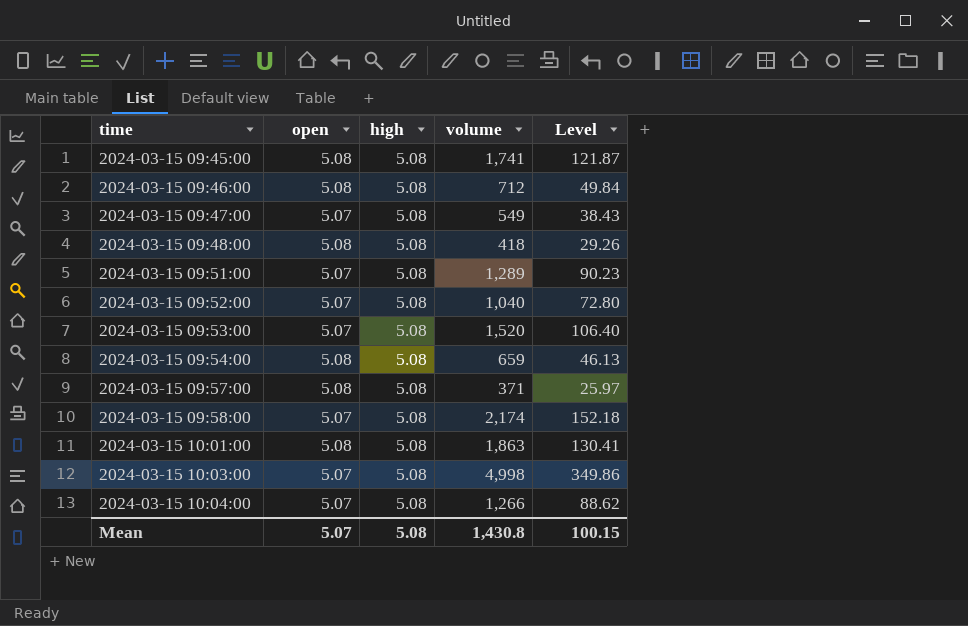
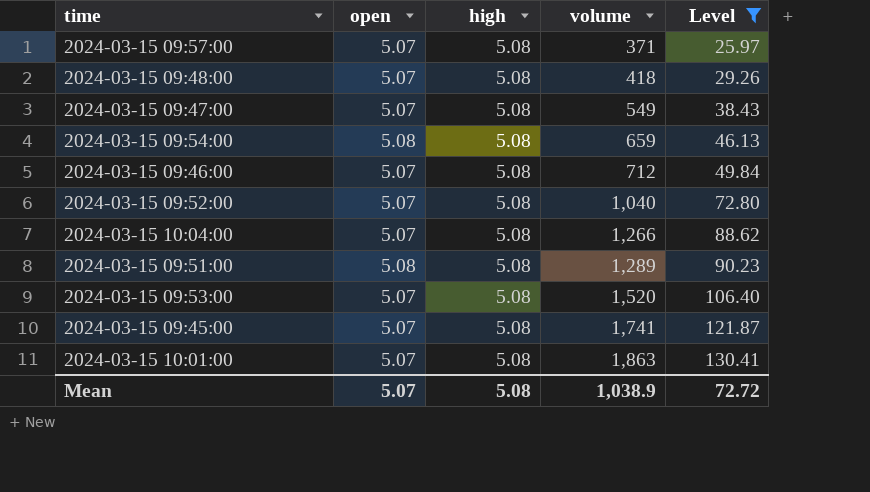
filter: none -> Level <= 130.41
row order: time ascending -> volume ascending
2024-03-15 09:57:00 | open: 5.08 -> 5.07
2024-03-15 09:48:00 | open: 5.08 -> 5.07
2024-03-15 09:46:00 | open: 5.08 -> 5.07
2024-03-15 09:51:00 | open: 5.07 -> 5.08
2024-03-15 09:45:00 | open: 5.08 -> 5.07
2024-03-15 10:01:00 | open: 5.08 -> 5.07
Mean | volume: 1,430.8 -> 1,038.9
Mean | Level: 100.15 -> 72.72

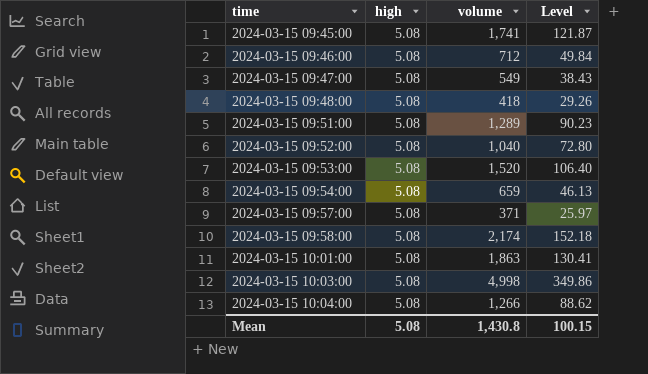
filter: Level <= 130.41 -> none
row order: volume ascending -> time ascending
column open | position: 2 -> none
Mean | volume: 1,038.9 -> 1,430.8
Mean | Level: 72.72 -> 100.15

